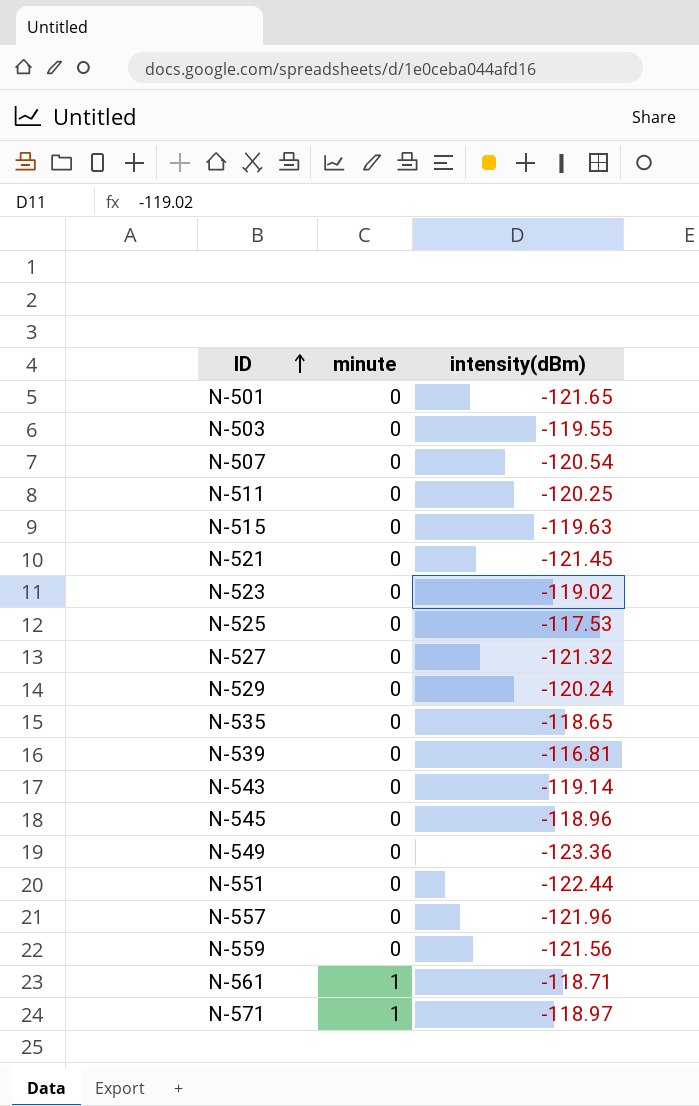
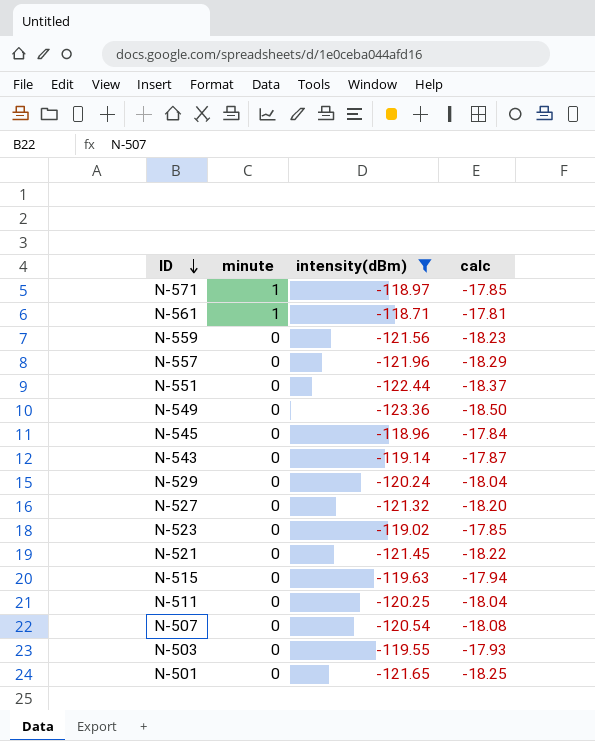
filter: none -> intensity(dBm) <= -118.71
row order: ID ascending -> ID descending
column calc | formula: none -> [intensity(dBm)] * 0.15

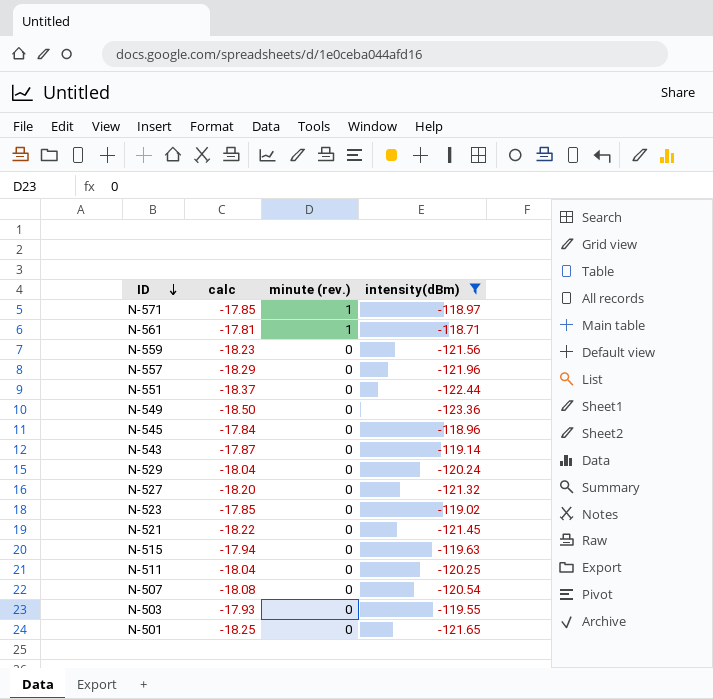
column calc | position: 4 -> 2
column name: minute -> minute (rev.)

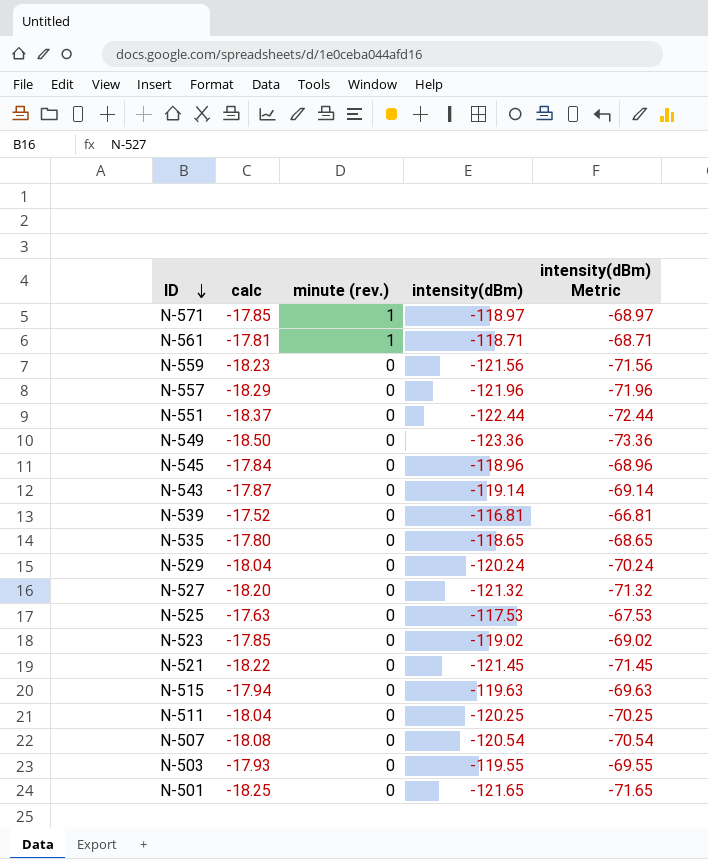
filter: intensity(dBm) <= -118.71 -> none
column intensity(dBm) Metric | formula: none -> [intensity(dBm)] + 50

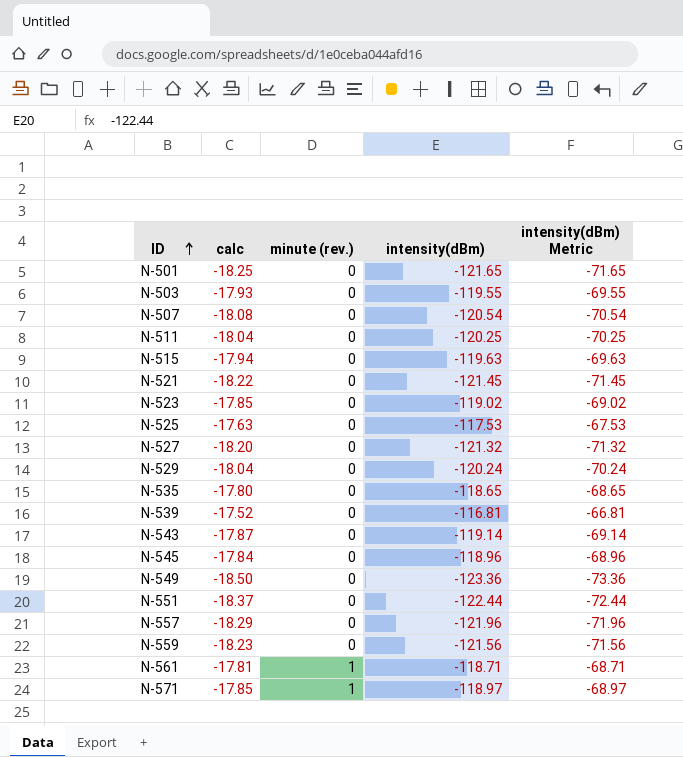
row order: ID descending -> ID ascending

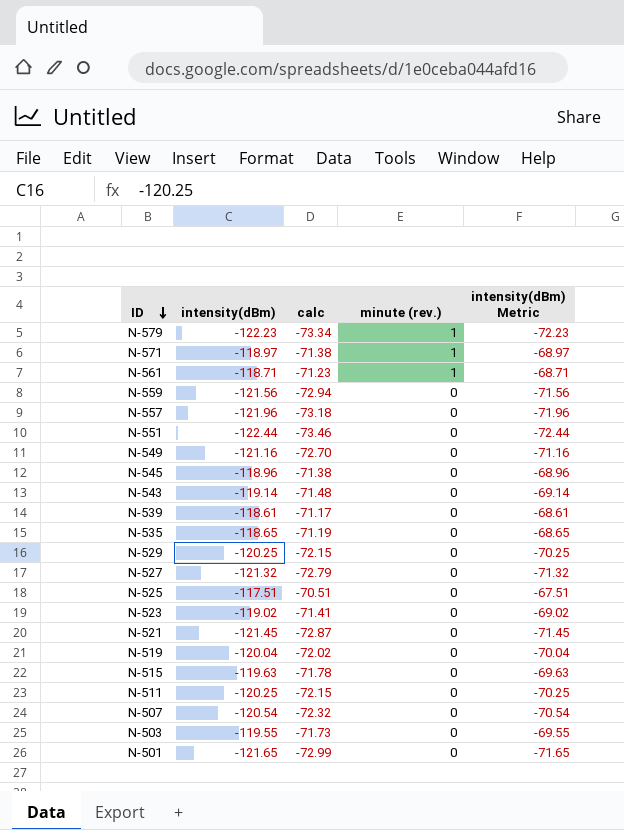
row order: ID ascending -> ID descending
column intensity(dBm) | position: 4 -> 2
column calc | formula: [intensity(dBm)] * 0.15 -> [intensity(dBm)] * 0.6
row N-579: none -> -122.23 | -73.34 | 1 | -72.23
N-549 | intensity(dBm): -123.36 -> -121.16
N-549 | intensity(dBm) Metric: -73.36 -> -71.16
N-539 | intensity(dBm): -116.81 -> -118.61
N-539 | intensity(dBm) Metric: -66.81 -> -68.61
N-529 | intensity(dBm): -120.24 -> -120.25
N-529 | intensity(dBm) Metric: -70.24 -> -70.25
N-525 | intensity(dBm): -117.53 -> -117.51
N-525 | intensity(dBm) Metric: -67.53 -> -67.51
row N-519: none -> -120.04 | -72.02 | 0 | -70.04

